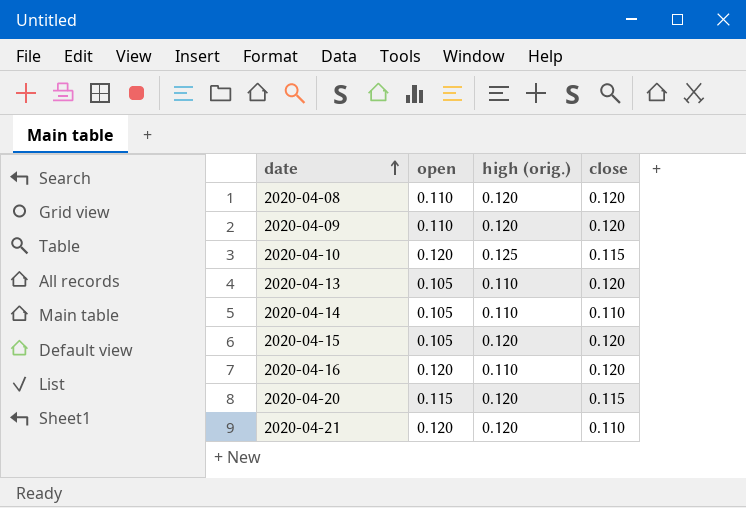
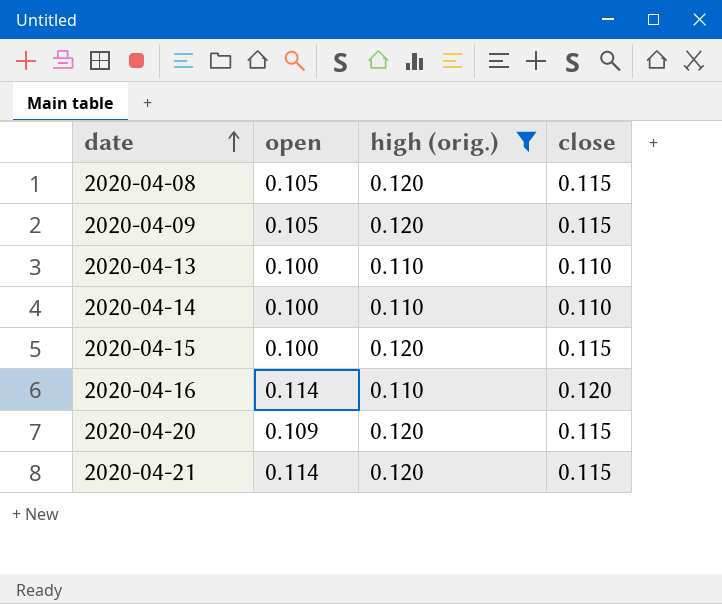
filter: none -> high (orig.) != 0.125
2020-04-08 | open: 0.110 -> 0.105
2020-04-08 | close: 0.120 -> 0.115
2020-04-09 | open: 0.110 -> 0.105
2020-04-09 | close: 0.120 -> 0.115
2020-04-13 | open: 0.105 -> 0.100
2020-04-13 | close: 0.120 -> 0.110
2020-04-14 | open: 0.105 -> 0.100
2020-04-15 | open: 0.105 -> 0.100
2020-04-15 | close: 0.120 -> 0.115
2020-04-16 | open: 0.120 -> 0.114
2020-04-20 | open: 0.115 -> 0.109
2020-04-21 | open: 0.120 -> 0.114
2020-04-21 | close: 0.110 -> 0.115

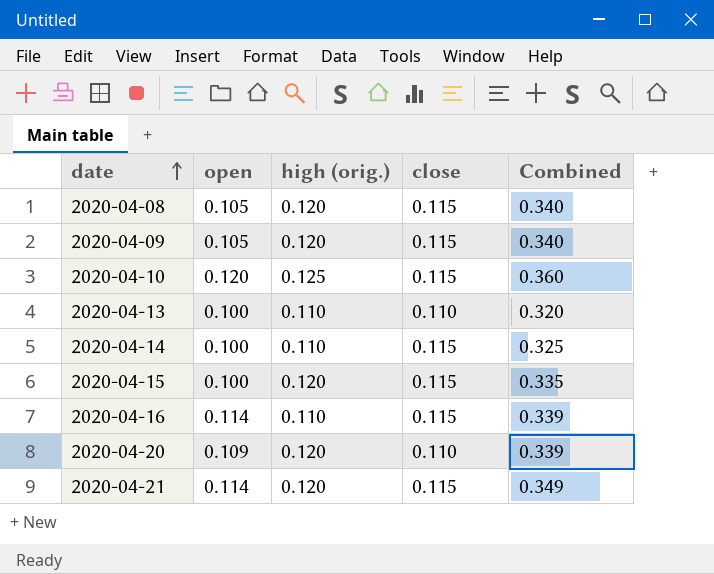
filter: high (orig.) != 0.125 -> none
column Combined | formula: none -> [open] + [high (orig.)] + [close]
2020-04-14 | close: 0.110 -> 0.115
2020-04-16 | close: 0.120 -> 0.115
2020-04-20 | close: 0.115 -> 0.110

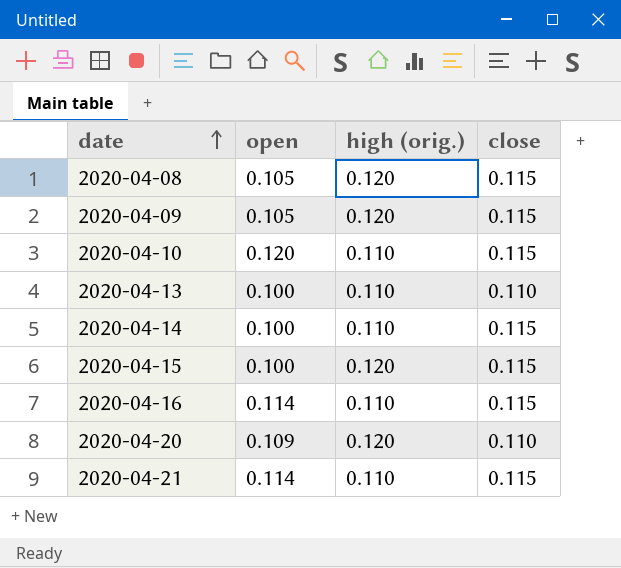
column Combined | formula: [open] + [high (orig.)] + [close] -> none
2020-04-10 | high (orig.): 0.125 -> 0.110
2020-04-21 | high (orig.): 0.120 -> 0.110

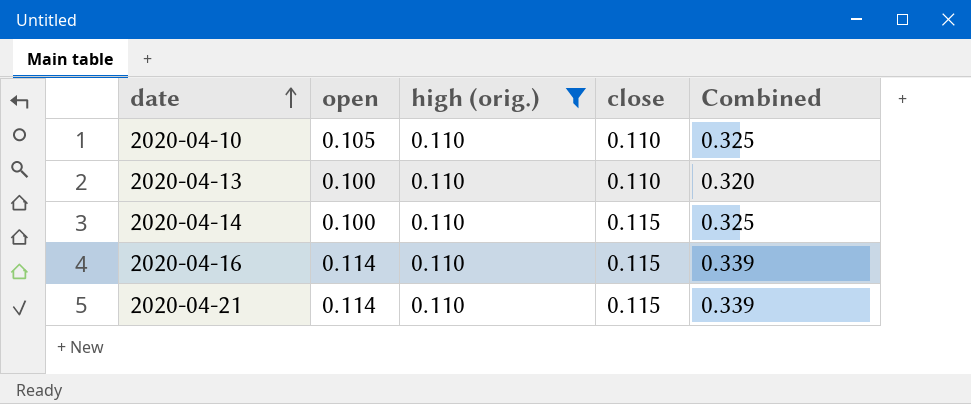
filter: none -> high (orig.) = 0.110
column Combined | formula: none -> [open] + [high (orig.)] + [close]
2020-04-10 | open: 0.120 -> 0.105
2020-04-10 | close: 0.115 -> 0.110

